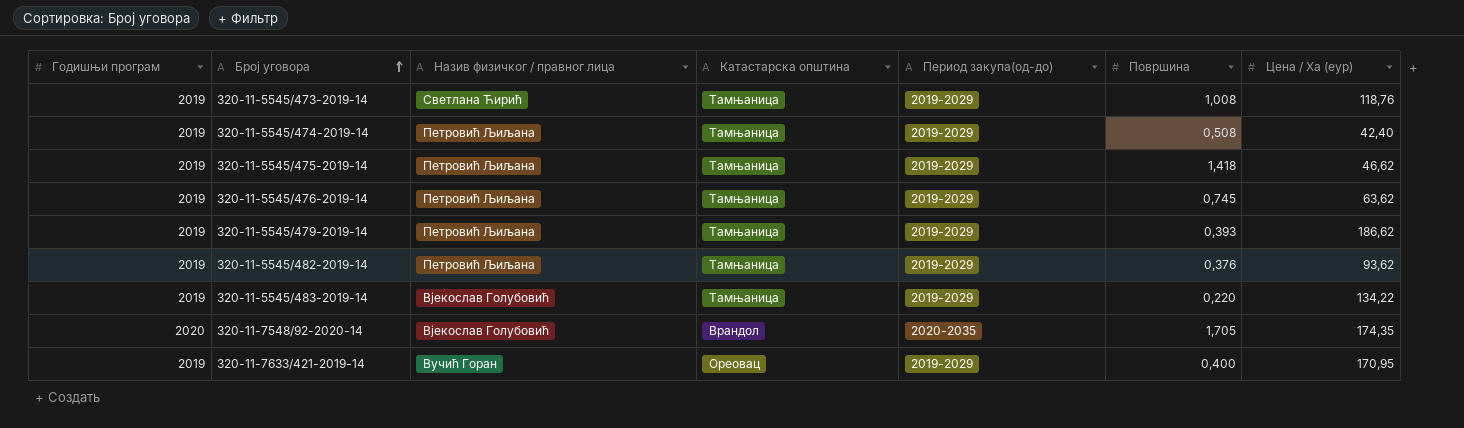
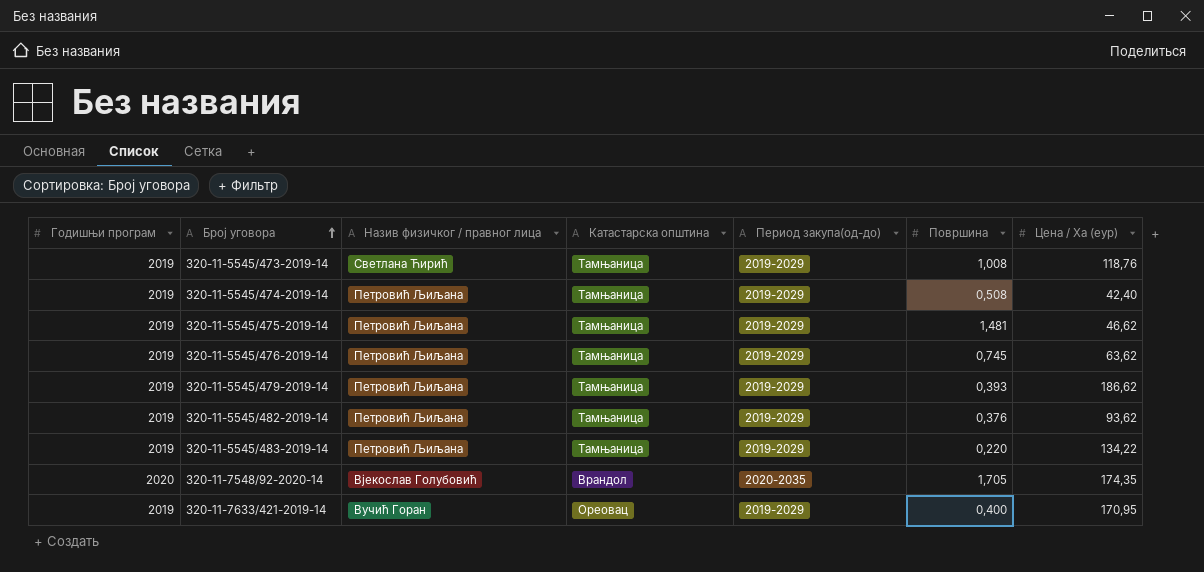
320-11-5545/475-2019-14 | Површина: 1,418 -> 1,481
320-11-5545/483-2019-14 | Назив физичког / правног лица: Вјекослав Голубовић -> Петровић Љиљана

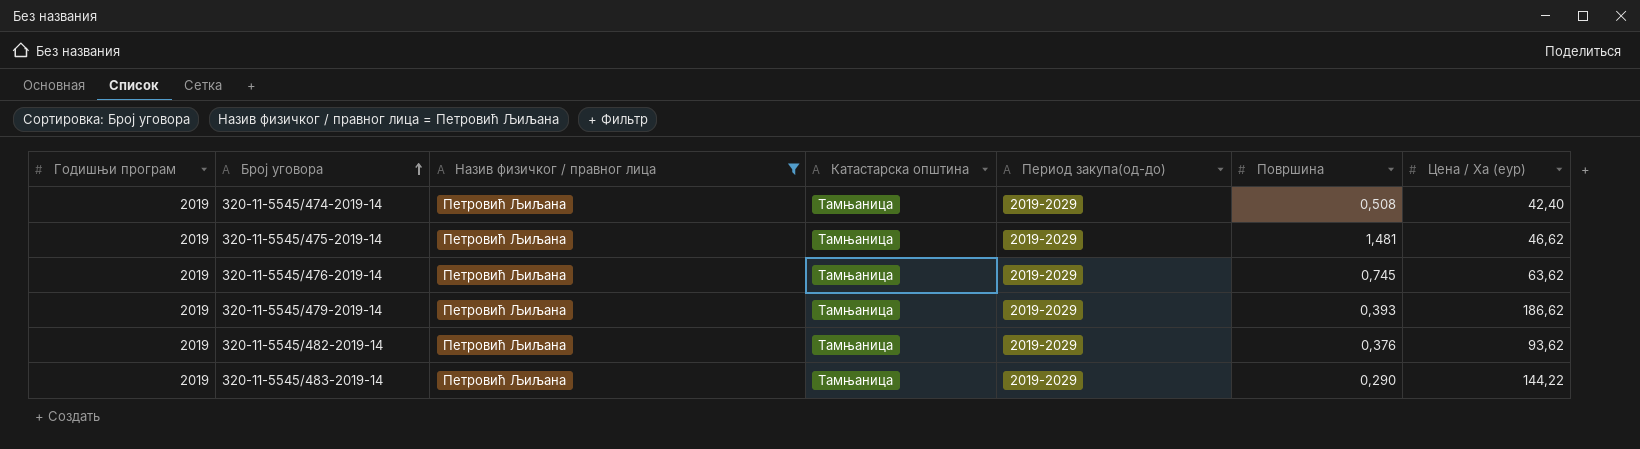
filter: none -> Назив физичког / правног лица = Петровић Љиљана
320-11-5545/483-2019-14 | Површина: 0,220 -> 0,290
320-11-5545/483-2019-14 | Цена / Ха (еур): 134,22 -> 144,22

